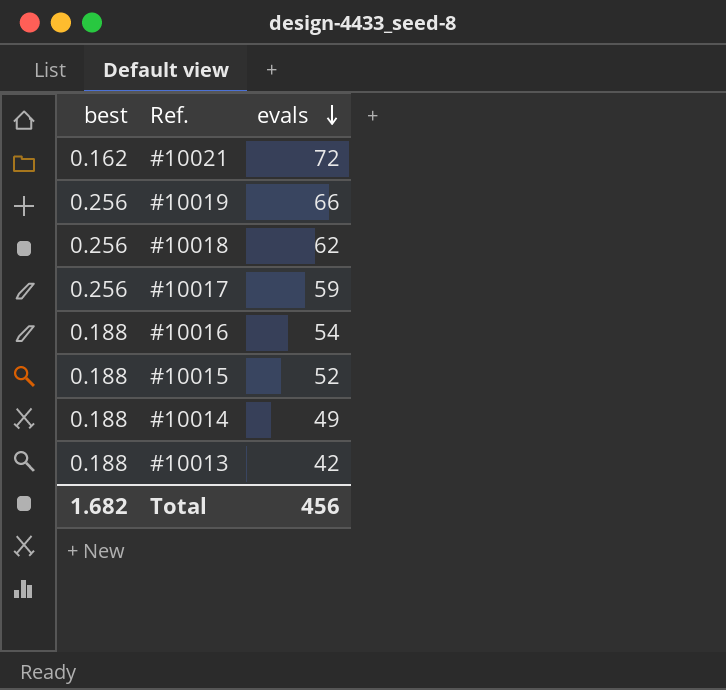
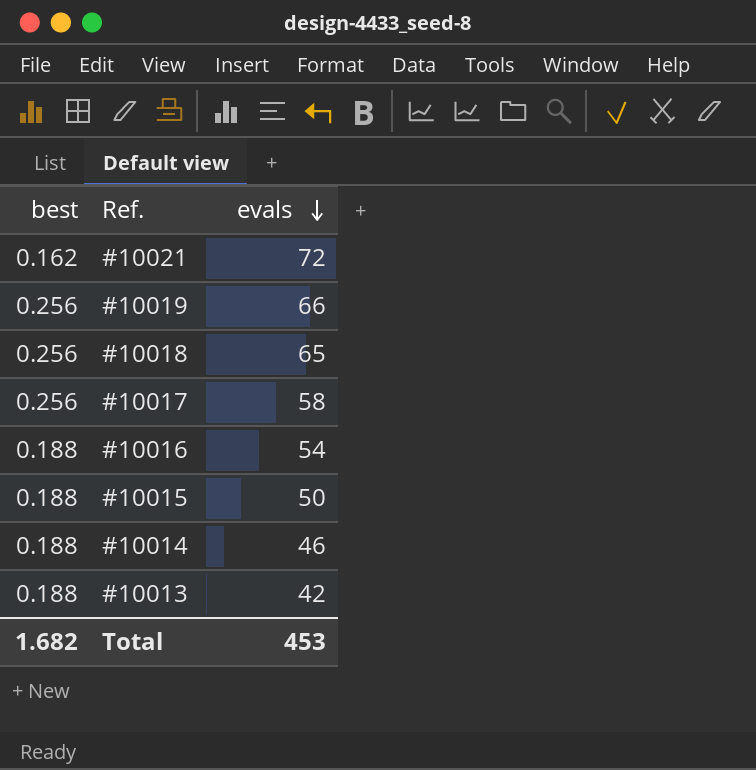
#10018 | evals: 62 -> 65
#10017 | evals: 59 -> 58
#10015 | evals: 52 -> 50
#10014 | evals: 49 -> 46
Total | evals: 456 -> 453

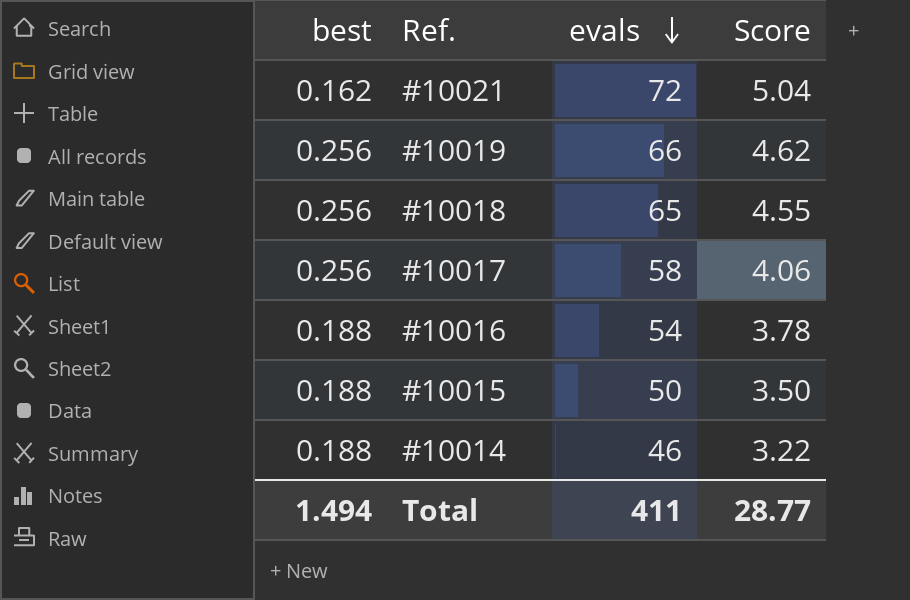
column Score | formula: none -> [evals] * 0.07
row #10013: 0.188 | 42 -> none
Total | best: 1.682 -> 1.494
Total | evals: 453 -> 411

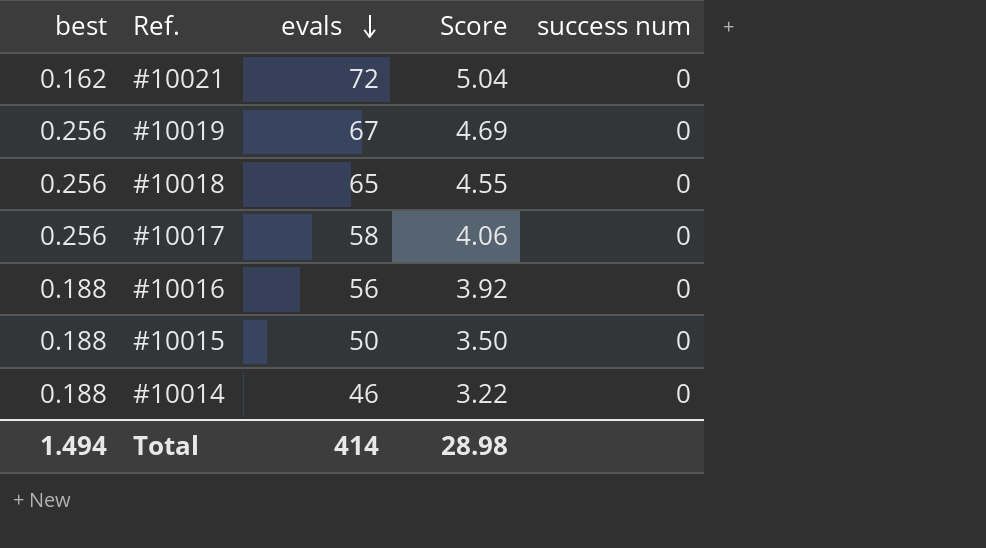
column success num | position: none -> 5
#10019 | evals: 66 -> 67
#10019 | Score: 4.62 -> 4.69
#10016 | evals: 54 -> 56
#10016 | Score: 3.78 -> 3.92
Total | evals: 411 -> 414
Total | Score: 28.77 -> 28.98

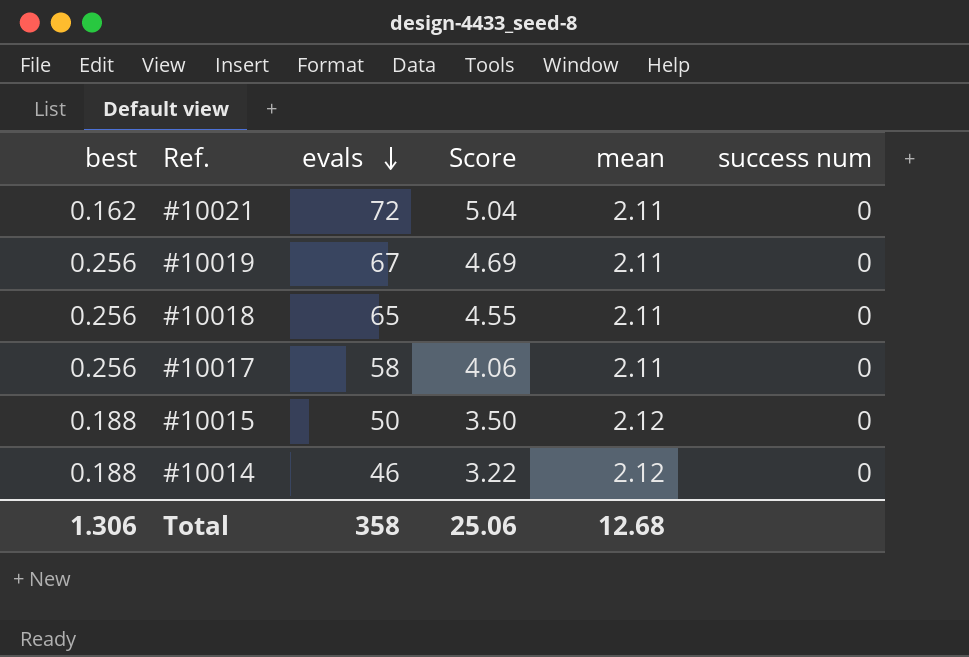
column mean | position: none -> 5
row #10016: 0.188 | 56 | 3.92 | 0 -> none
Total | best: 1.494 -> 1.306
Total | evals: 414 -> 358
Total | Score: 28.98 -> 25.06

